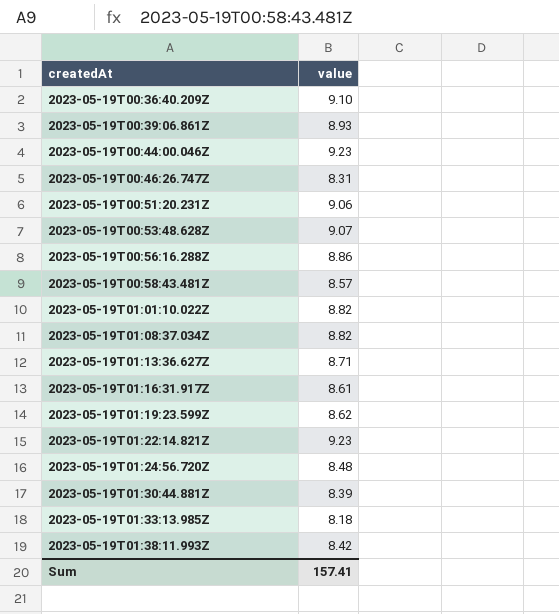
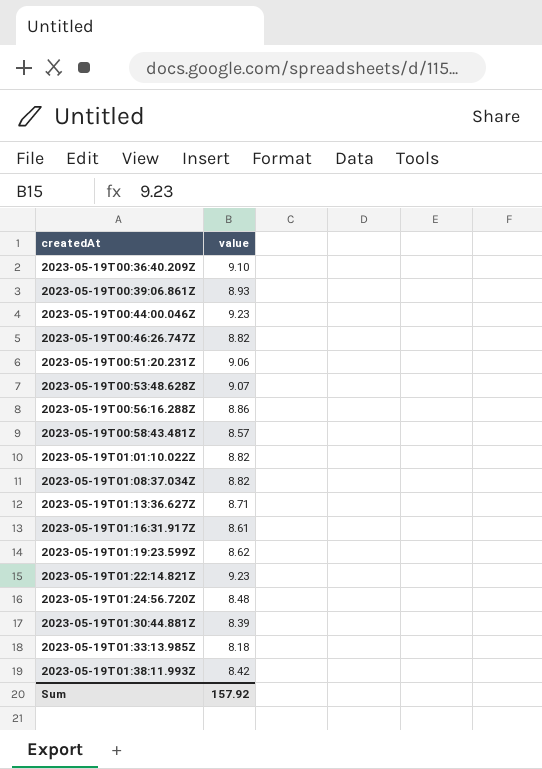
2023-05-19T00:46:26.747Z | value: 8.31 -> 8.82
Sum | value: 157.41 -> 157.92

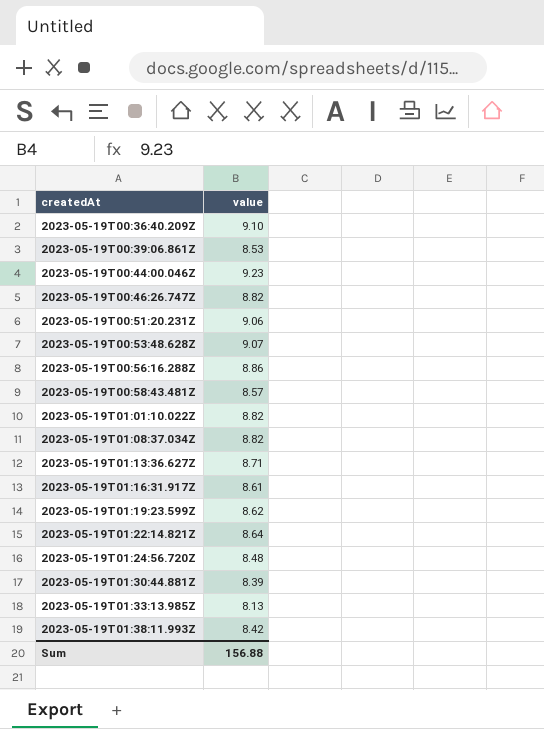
2023-05-19T00:39:06.861Z | value: 8.93 -> 8.53
2023-05-19T01:22:14.821Z | value: 9.23 -> 8.64
2023-05-19T01:33:13.985Z | value: 8.18 -> 8.13
Sum | value: 157.92 -> 156.88

